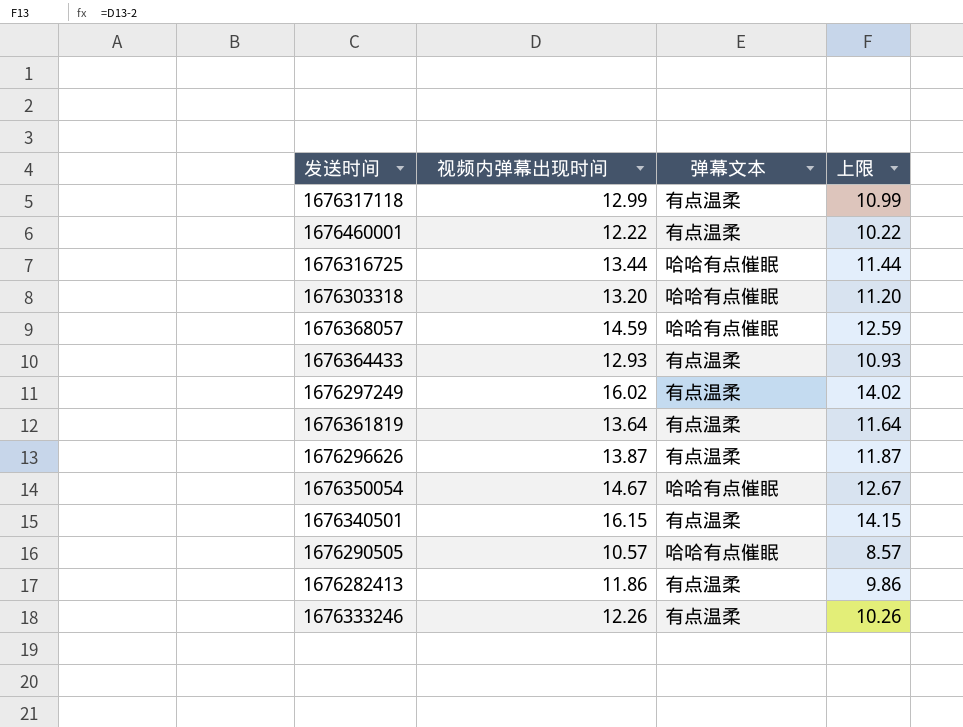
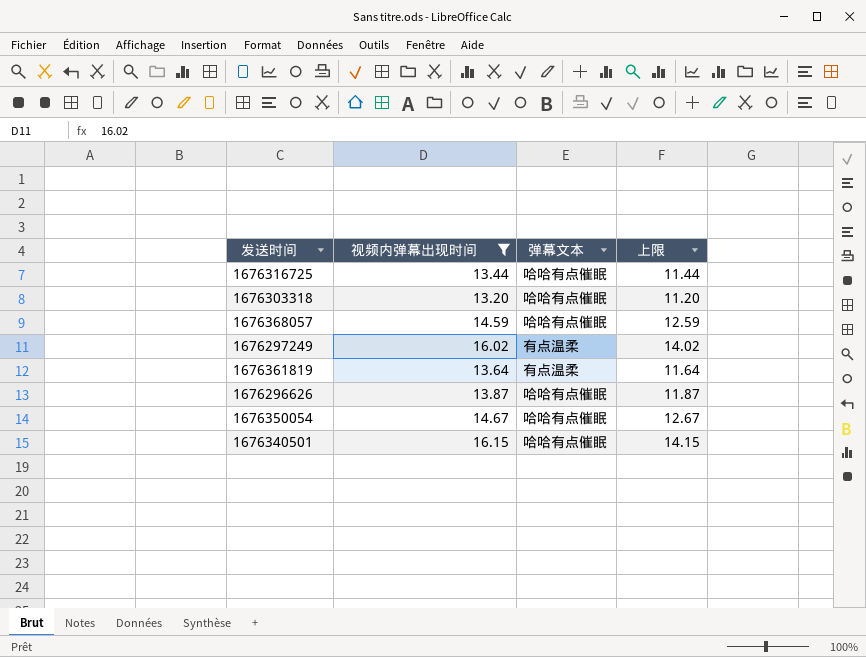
filter: none -> 视频内弹幕出现时间 >= 13.20
1676296626 | 弹幕文本: 有点温柔 -> 哈哈有点催眠
1676340501 | 弹幕文本: 有点温柔 -> 哈哈有点催眠

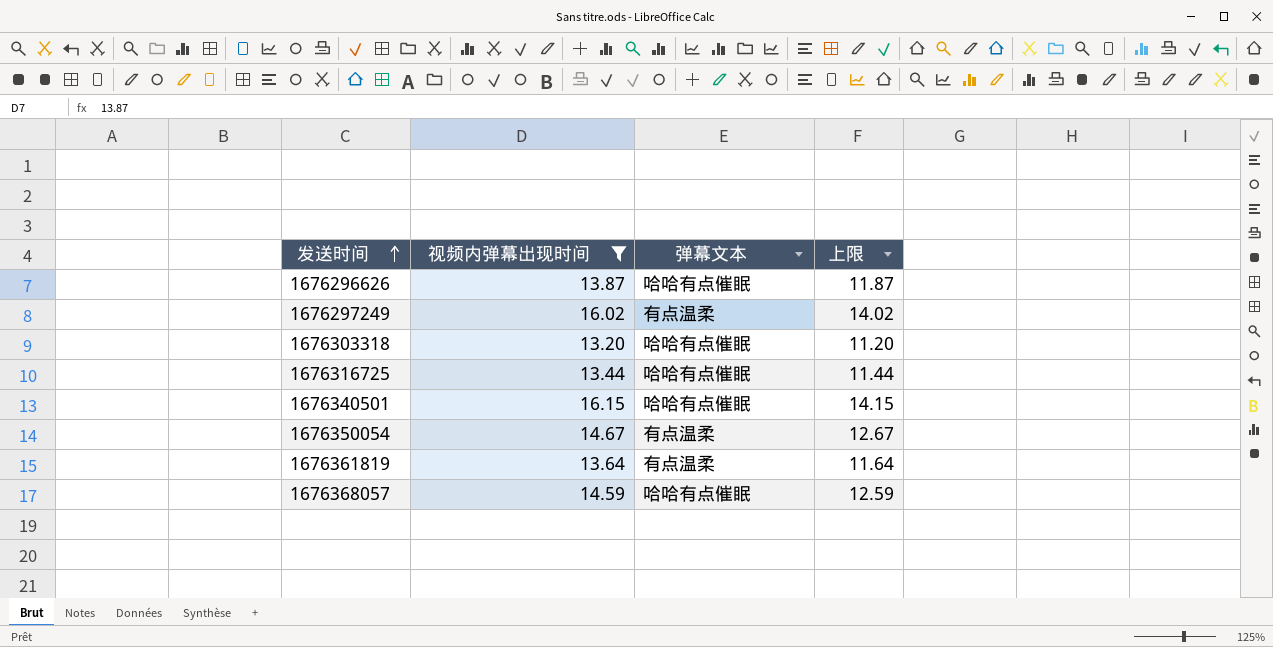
row order: none -> 发送时间 ascending
1676350054 | 弹幕文本: 哈哈有点催眠 -> 有点温柔

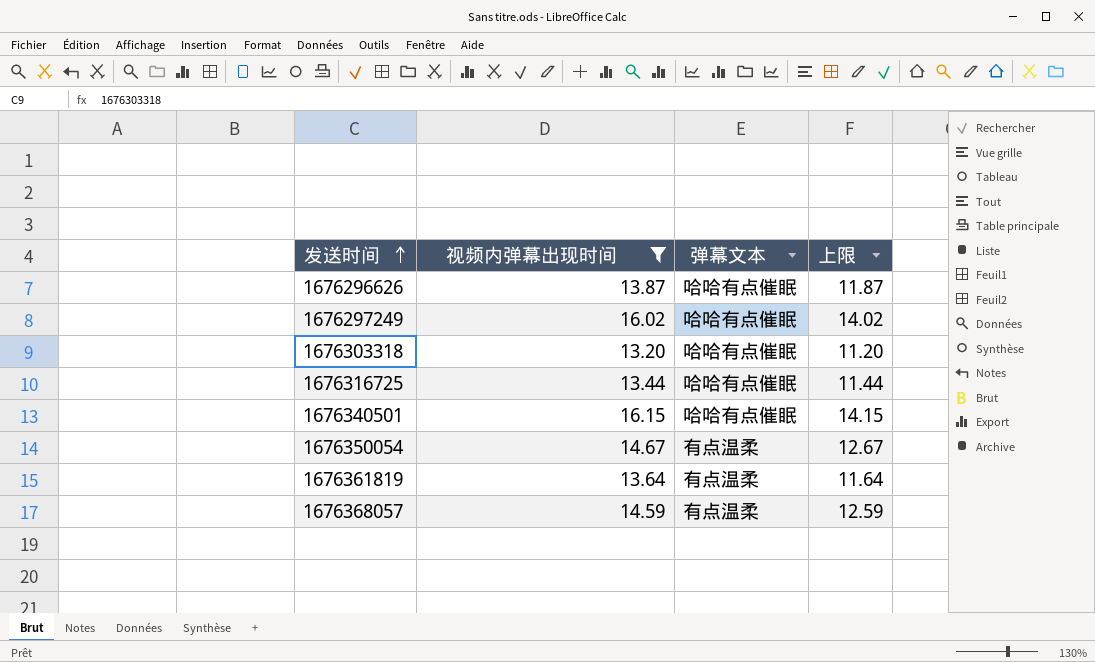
1676297249 | 弹幕文本: 有点温柔 -> 哈哈有点催眠
1676368057 | 弹幕文本: 哈哈有点催眠 -> 有点温柔

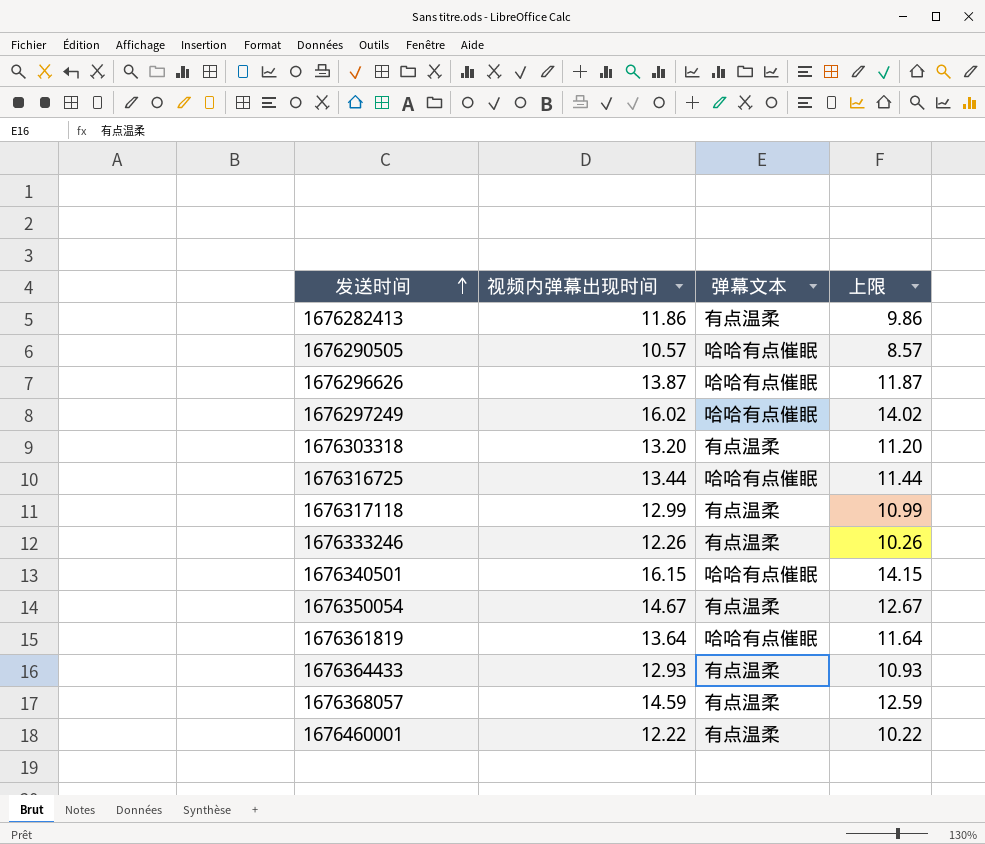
filter: 视频内弹幕出现时间 >= 13.20 -> none
1676303318 | 弹幕文本: 哈哈有点催眠 -> 有点温柔
1676361819 | 弹幕文本: 有点温柔 -> 哈哈有点催眠

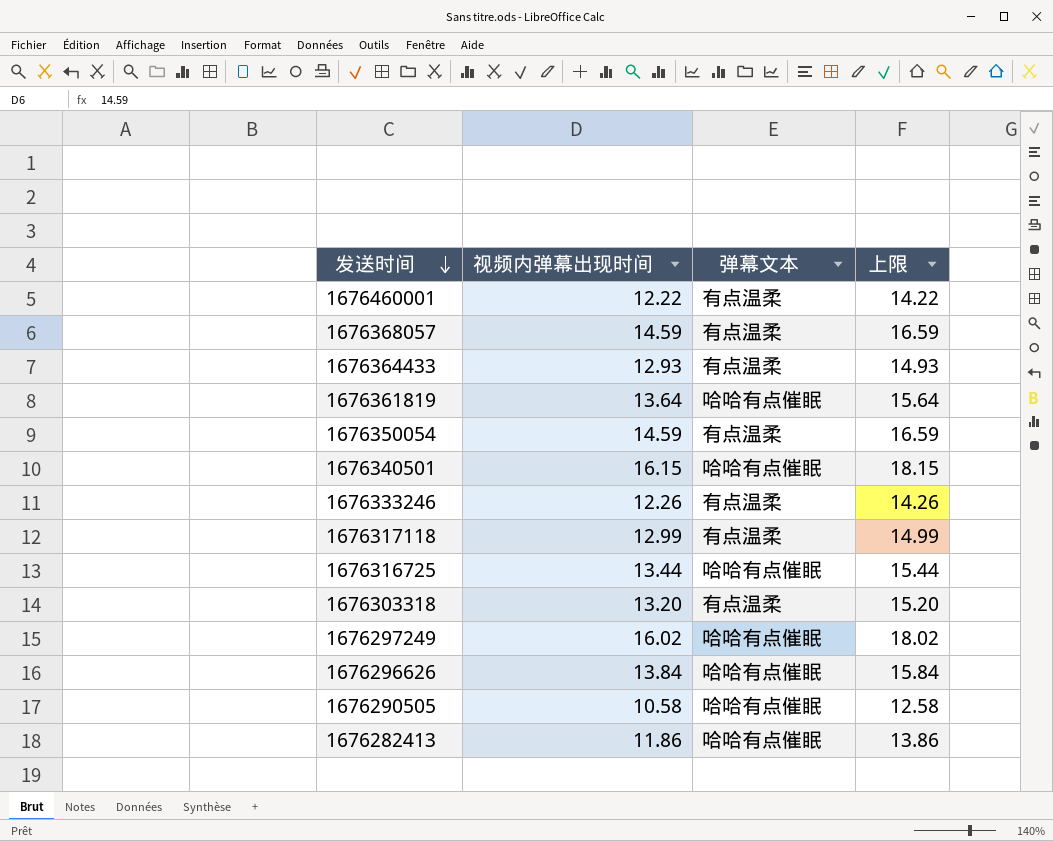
row order: 发送时间 ascending -> 发送时间 descending
column 上限 | formula: [视频内弹幕出现时间] - 2 -> [视频内弹幕出现时间] + 2
1676350054 | 视频内弹幕出现时间: 14.67 -> 14.59
1676296626 | 视频内弹幕出现时间: 13.87 -> 13.84
1676290505 | 视频内弹幕出现时间: 10.57 -> 10.58
1676282413 | 弹幕文本: 有点温柔 -> 哈哈有点催眠

